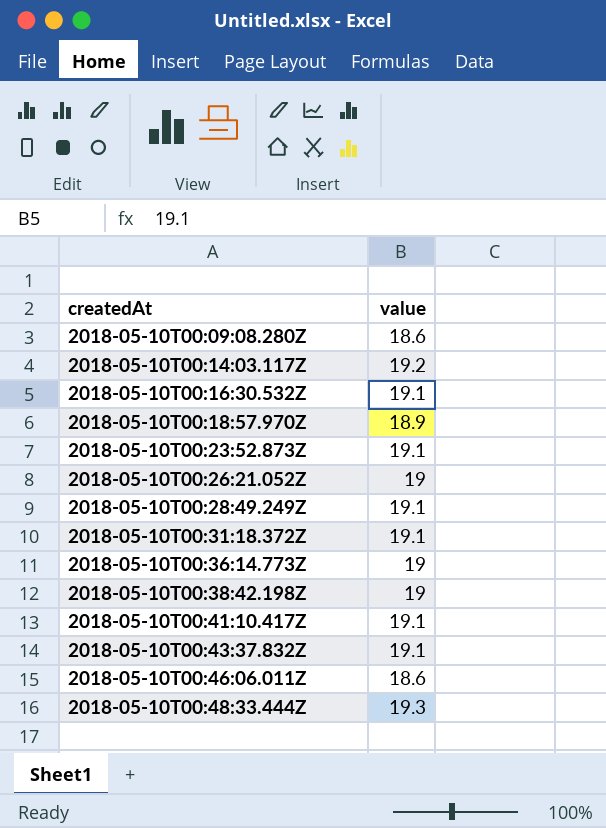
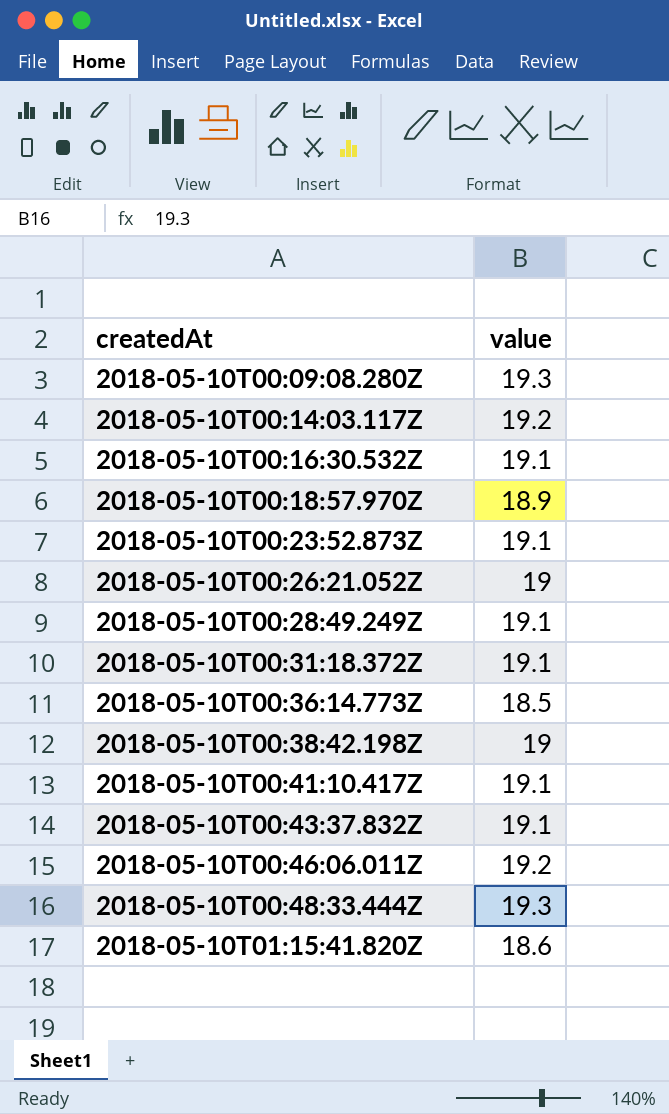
2018-05-10T00:09:08.280Z | value: 18.6 -> 19.3
2018-05-10T00:36:14.773Z | value: 19 -> 18.5
2018-05-10T00:46:06.011Z | value: 18.6 -> 19.2
row 2018-05-10T01:15:41.820Z: none -> 18.6

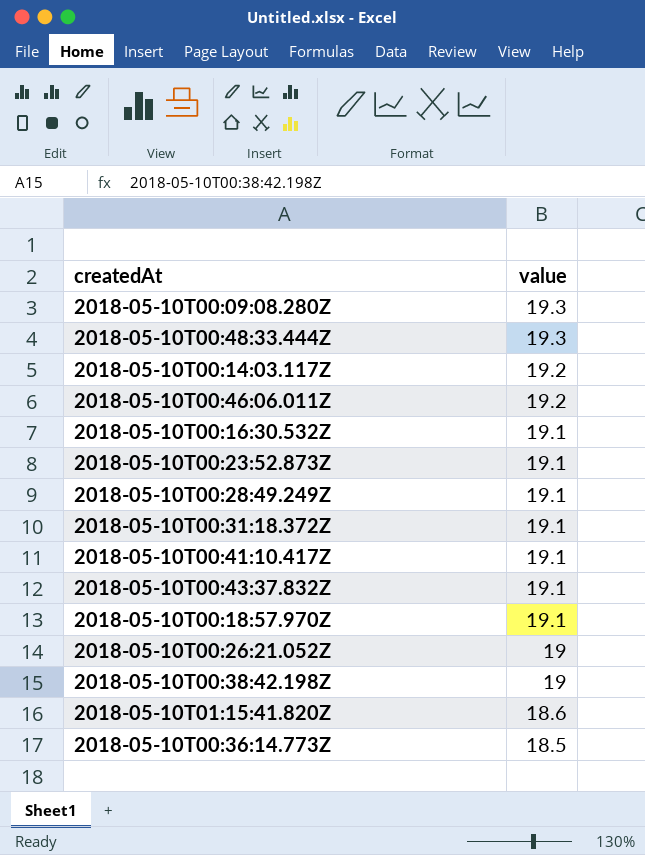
row order: createdAt ascending -> value descending
2018-05-10T00:18:57.970Z | value: 18.9 -> 19.1

